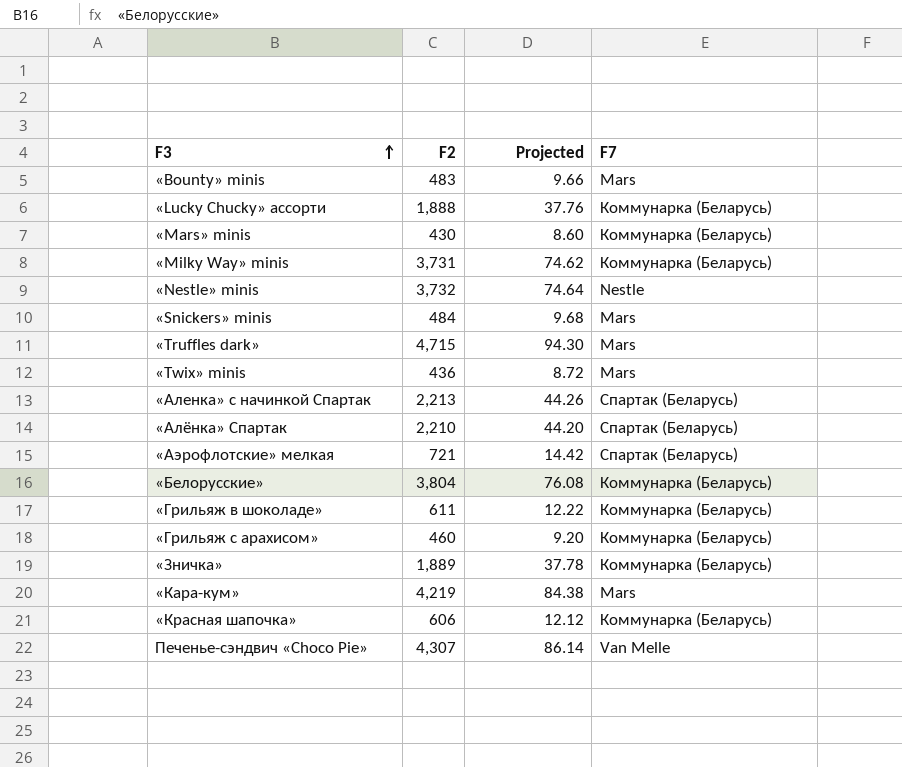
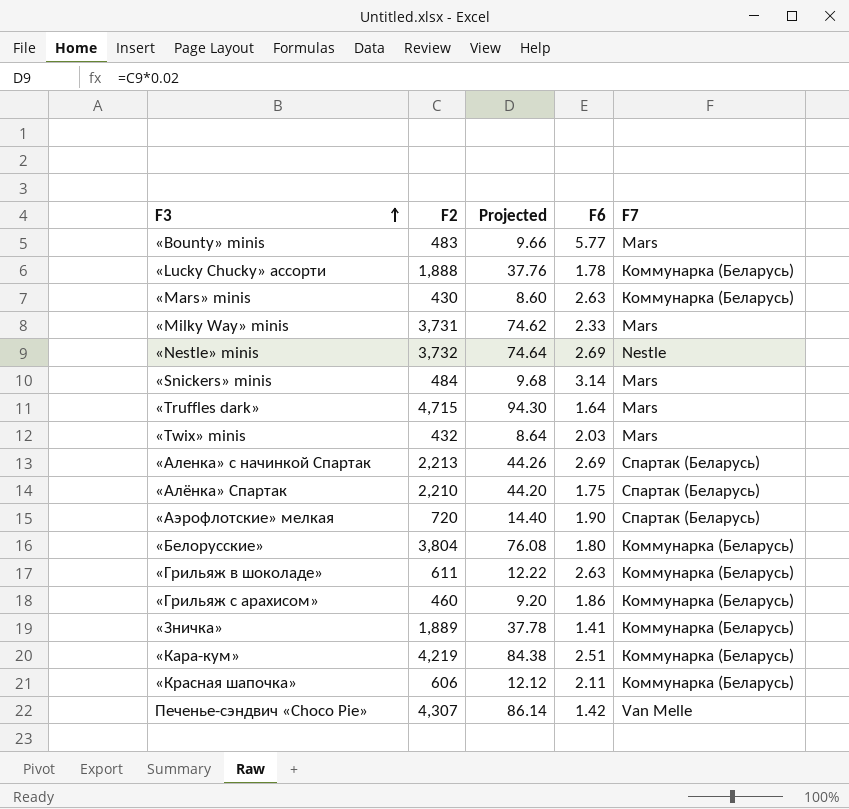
column F6 | position: none -> 4
«Milky Way» minis | F7: Коммунарка (Беларусь) -> Mars
«Twix» minis | F2: 436 -> 432
«Twix» minis | Projected: 8.72 -> 8.64
«Аэрофлотские» мелкая | F2: 721 -> 720
«Аэрофлотские» мелкая | Projected: 14.42 -> 14.40
«Кара-кум» | F7: Mars -> Коммунарка (Беларусь)

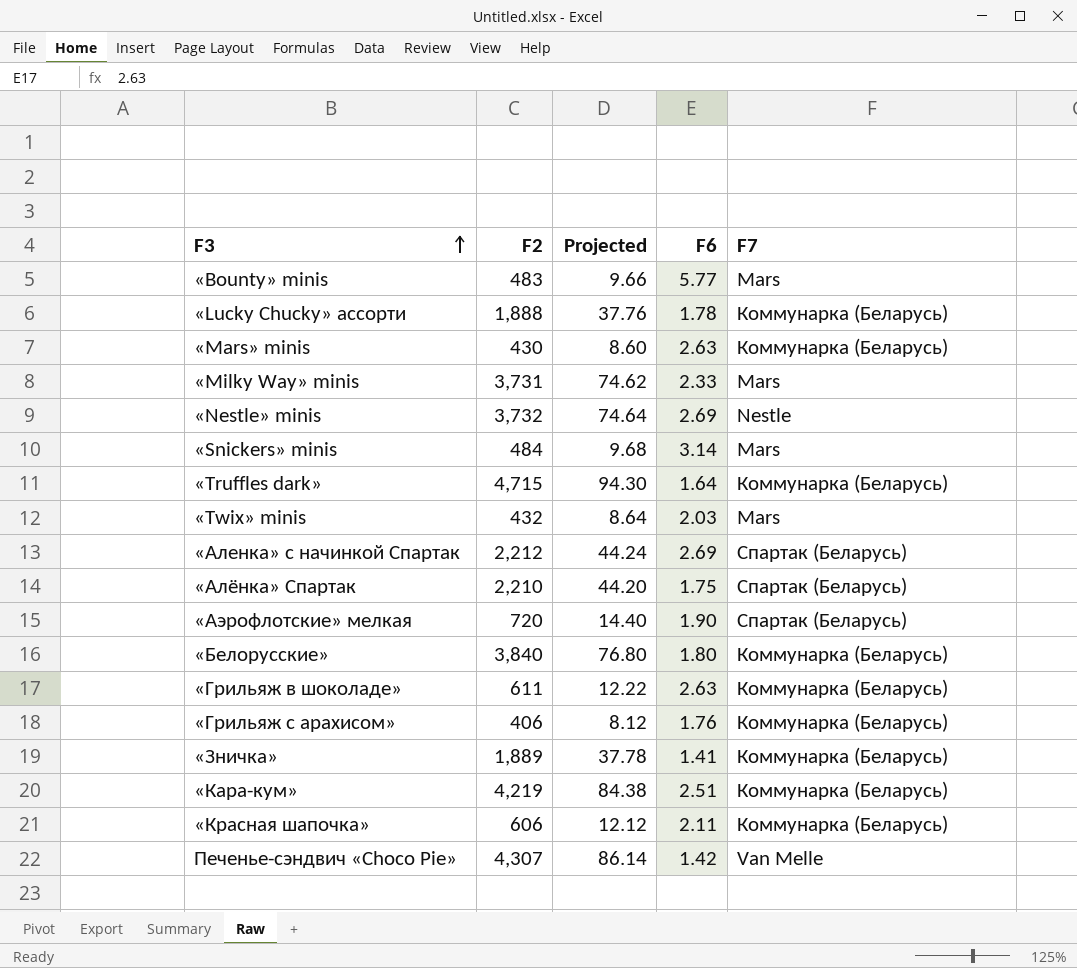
«Truffles dark» | F7: Mars -> Коммунарка (Беларусь)
«Аленка» с начинкой Спартак | F2: 2,213 -> 2,212
«Аленка» с начинкой Спартак | Projected: 44.26 -> 44.24
«Белорусские» | F2: 3,804 -> 3,840
«Белорусские» | Projected: 76.08 -> 76.80
«Грильяж с арахисом» | F2: 460 -> 406
«Грильяж с арахисом» | Projected: 9.20 -> 8.12
«Грильяж с арахисом» | F6: 1.86 -> 1.76

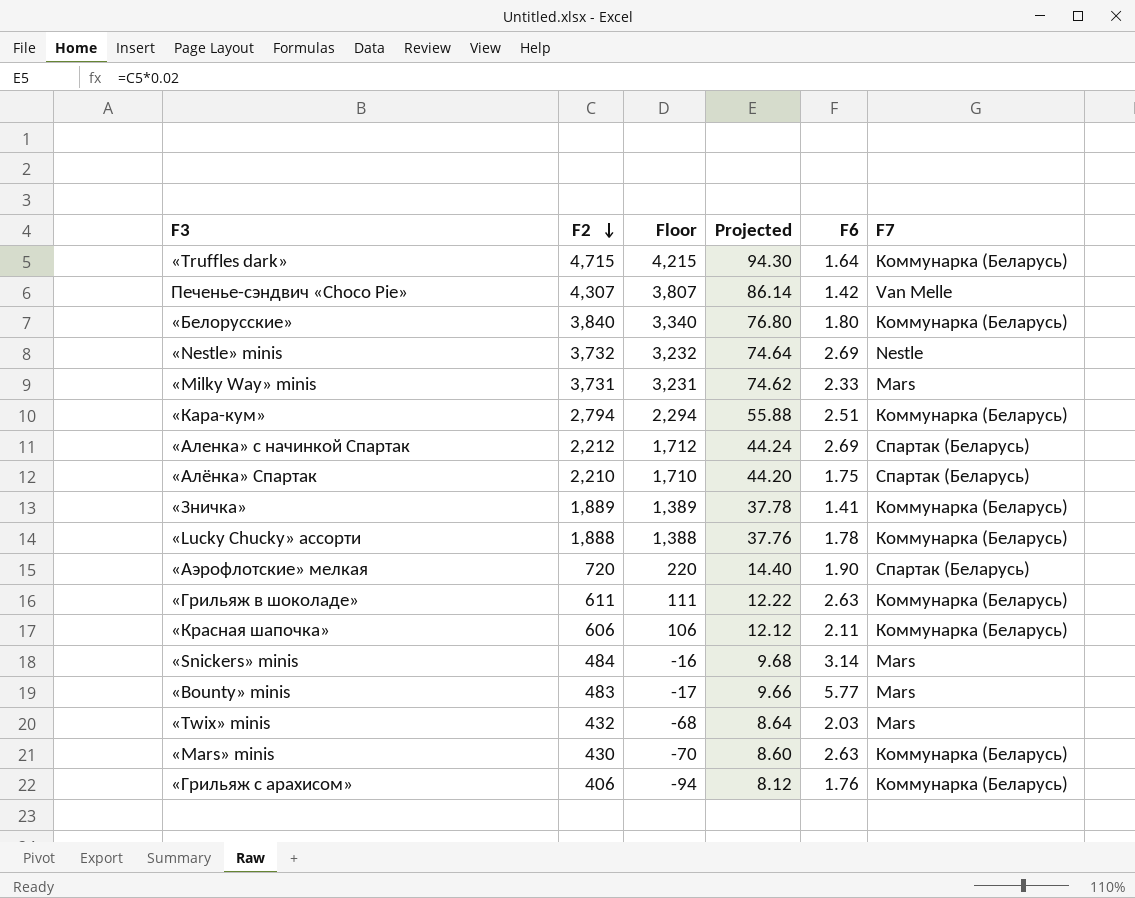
row order: F3 ascending -> F2 descending
column Floor | formula: none -> [F2] - 500
«Кара-кум» | F2: 4,219 -> 2,794
«Кара-кум» | Projected: 84.38 -> 55.88

